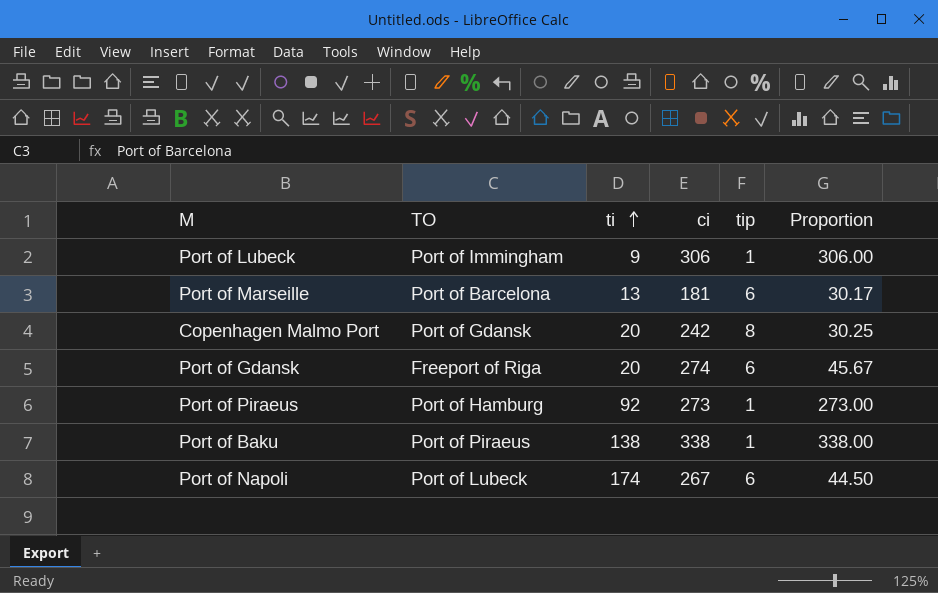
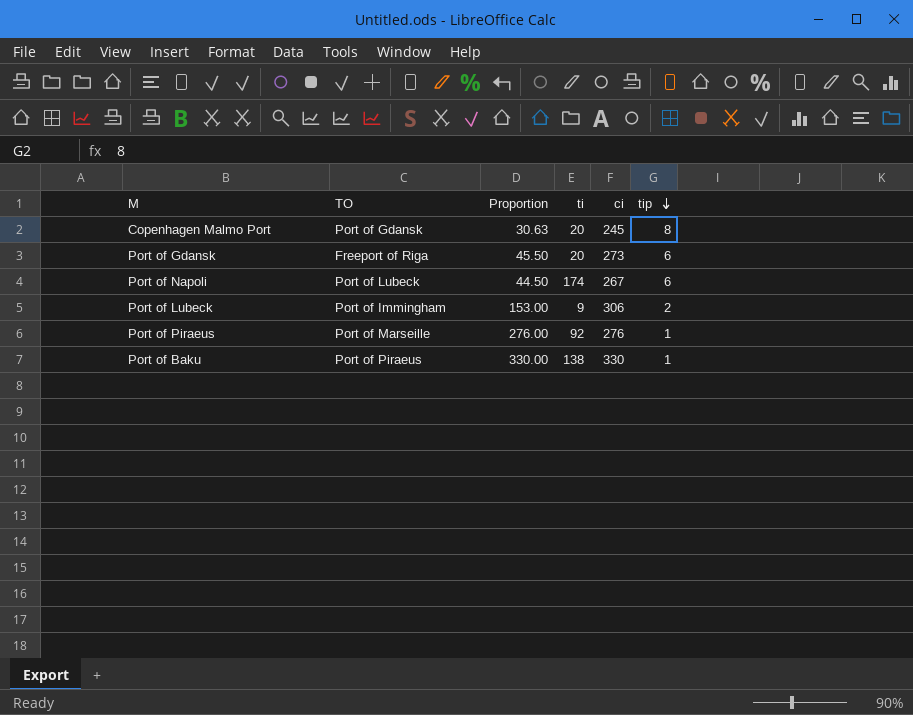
row order: ti ascending -> tip descending
column Proportion | position: 6 -> 3
row Port of Marseille: Port of Barcelona | 13 | 181 | 6 | 30.17 -> none
Copenhagen Malmo Port | Proportion: 30.25 -> 30.63
Copenhagen Malmo Port | ci: 242 -> 245
Port of Gdansk | Proportion: 45.67 -> 45.50
Port of Gdansk | ci: 274 -> 273
Port of Lubeck | Proportion: 306.00 -> 153.00
Port of Lubeck | tip: 1 -> 2
Port of Piraeus | TO: Port of Hamburg -> Port of Marseille
Port of Piraeus | Proportion: 273.00 -> 276.00
Port of Piraeus | ci: 273 -> 276
Port of Baku | Proportion: 338.00 -> 330.00
Port of Baku | ci: 338 -> 330

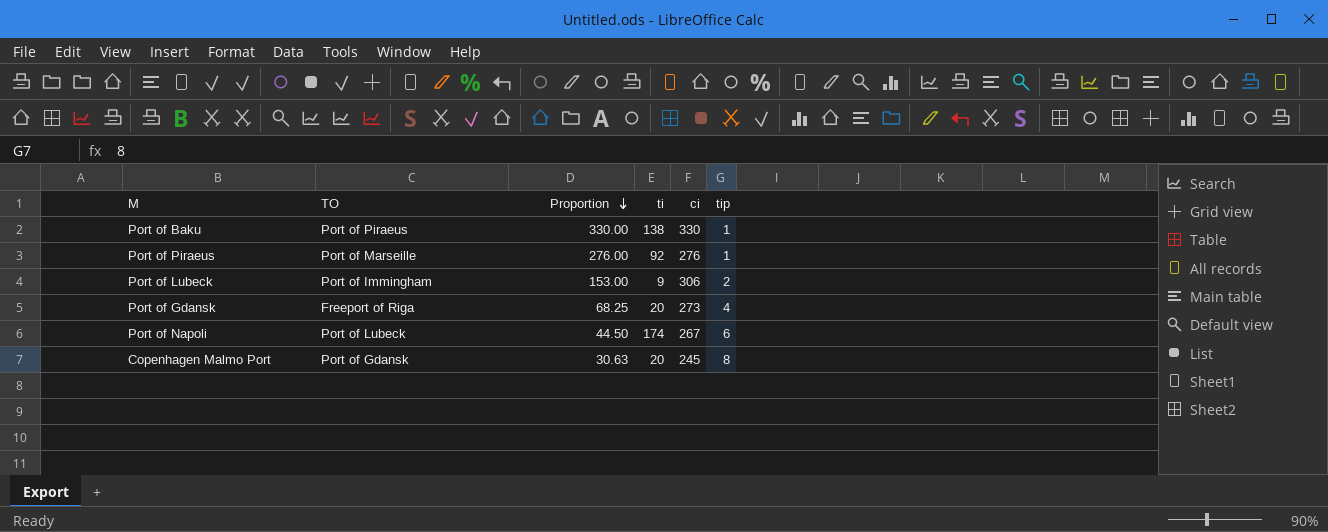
row order: tip descending -> Proportion descending
Port of Gdansk | Proportion: 45.50 -> 68.25
Port of Gdansk | tip: 6 -> 4

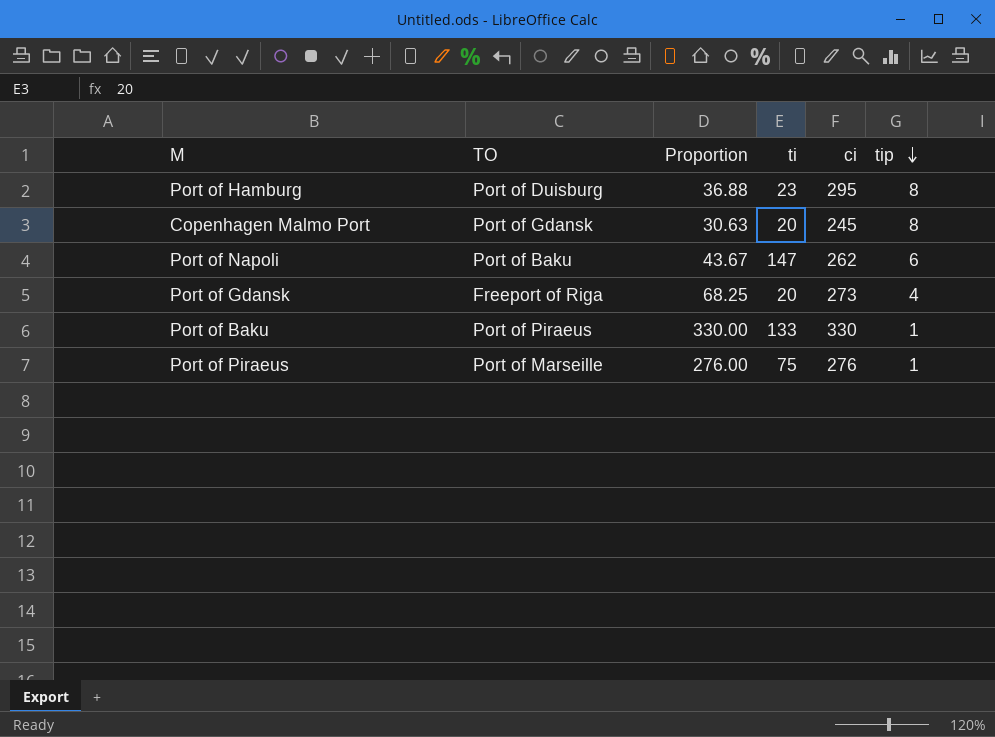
row order: Proportion descending -> tip descending
row Port of Lubeck: Port of Immingham | 153.00 | 9 | 306 | 2 -> none
row Port of Hamburg: none -> Port of Duisburg | 36.88 | 23 | 295 | 8
Port of Napoli | TO: Port of Lubeck -> Port of Baku
Port of Napoli | Proportion: 44.50 -> 43.67
Port of Napoli | ti: 174 -> 147
Port of Napoli | ci: 267 -> 262
Port of Baku | ti: 138 -> 133
Port of Piraeus | ti: 92 -> 75

